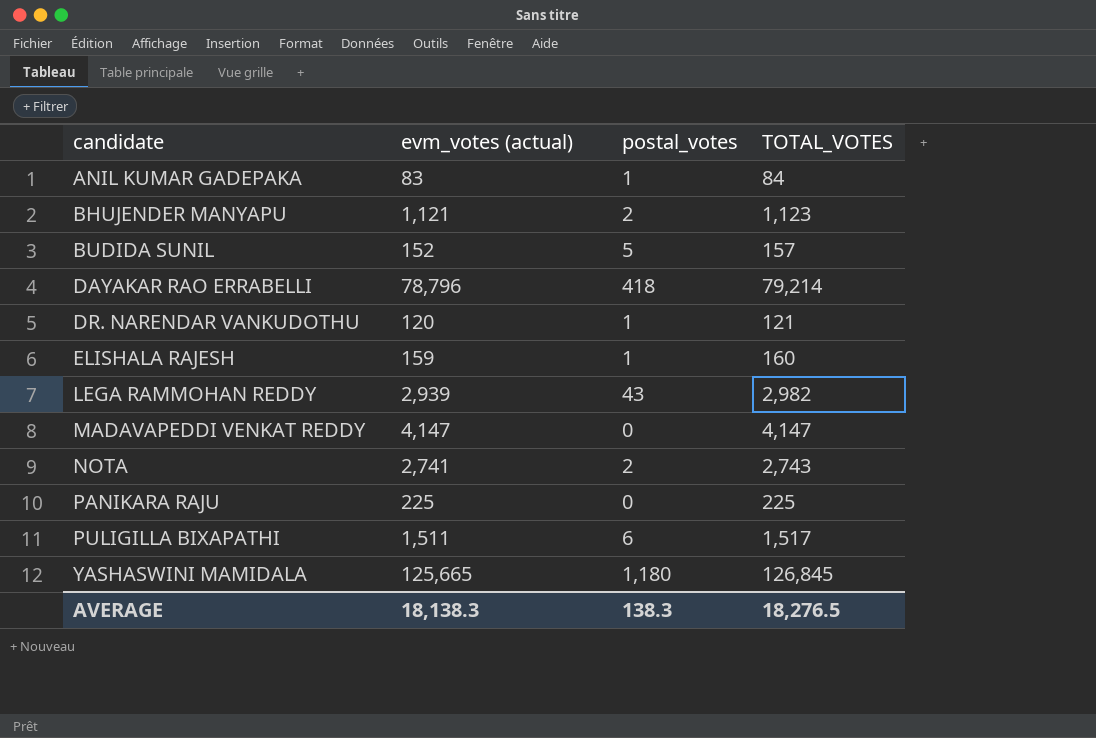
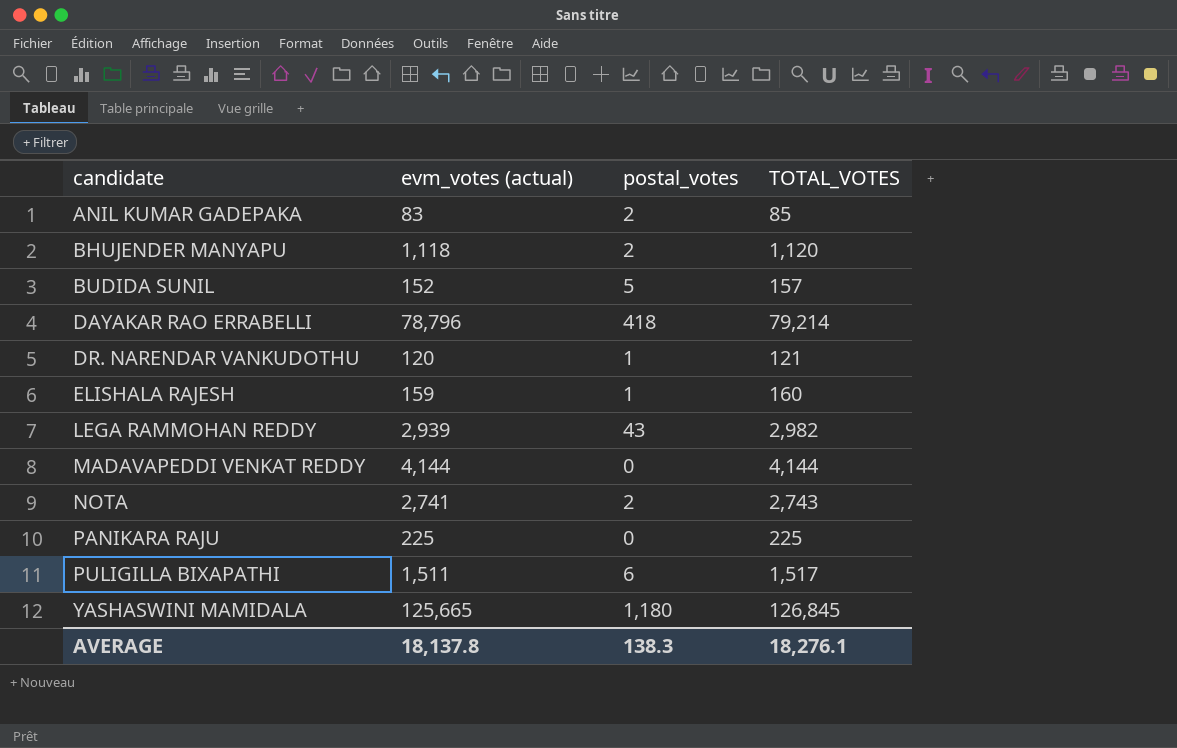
ANIL KUMAR GADEPAKA | postal_votes: 1 -> 2
ANIL KUMAR GADEPAKA | TOTAL_VOTES: 84 -> 85
BHUJENDER MANYAPU | evm_votes (actual): 1,121 -> 1,118
BHUJENDER MANYAPU | TOTAL_VOTES: 1,123 -> 1,120
MADAVAPEDDI VENKAT REDDY | evm_votes (actual): 4,147 -> 4,144
MADAVAPEDDI VENKAT REDDY | TOTAL_VOTES: 4,147 -> 4,144
AVERAGE | evm_votes (actual): 18,138.3 -> 18,137.8
AVERAGE | TOTAL_VOTES: 18,276.5 -> 18,276.1

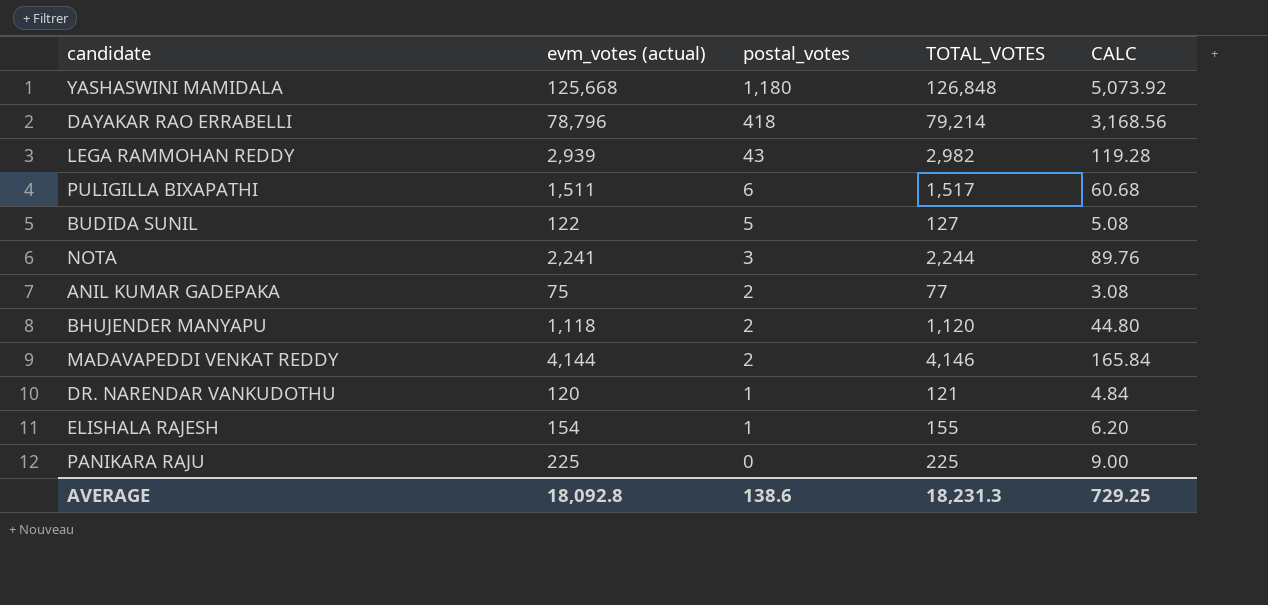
row order: candidate ascending -> postal_votes descending
column CALC | formula: none -> [TOTAL_VOTES] * 0.04
YASHASWINI MAMIDALA | evm_votes (actual): 125,665 -> 125,668
YASHASWINI MAMIDALA | TOTAL_VOTES: 126,845 -> 126,848
BUDIDA SUNIL | evm_votes (actual): 152 -> 122
BUDIDA SUNIL | TOTAL_VOTES: 157 -> 127
NOTA | evm_votes (actual): 2,741 -> 2,241
NOTA | postal_votes: 2 -> 3
NOTA | TOTAL_VOTES: 2,743 -> 2,244
ANIL KUMAR GADEPAKA | evm_votes (actual): 83 -> 75
ANIL KUMAR GADEPAKA | TOTAL_VOTES: 85 -> 77
MADAVAPEDDI VENKAT REDDY | postal_votes: 0 -> 2
MADAVAPEDDI VENKAT REDDY | TOTAL_VOTES: 4,144 -> 4,146
ELISHALA RAJESH | evm_votes (actual): 159 -> 154
ELISHALA RAJESH | TOTAL_VOTES: 160 -> 155
AVERAGE | evm_votes (actual): 18,137.8 -> 18,092.8
AVERAGE | postal_votes: 138.3 -> 138.6
AVERAGE | TOTAL_VOTES: 18,276.1 -> 18,231.3

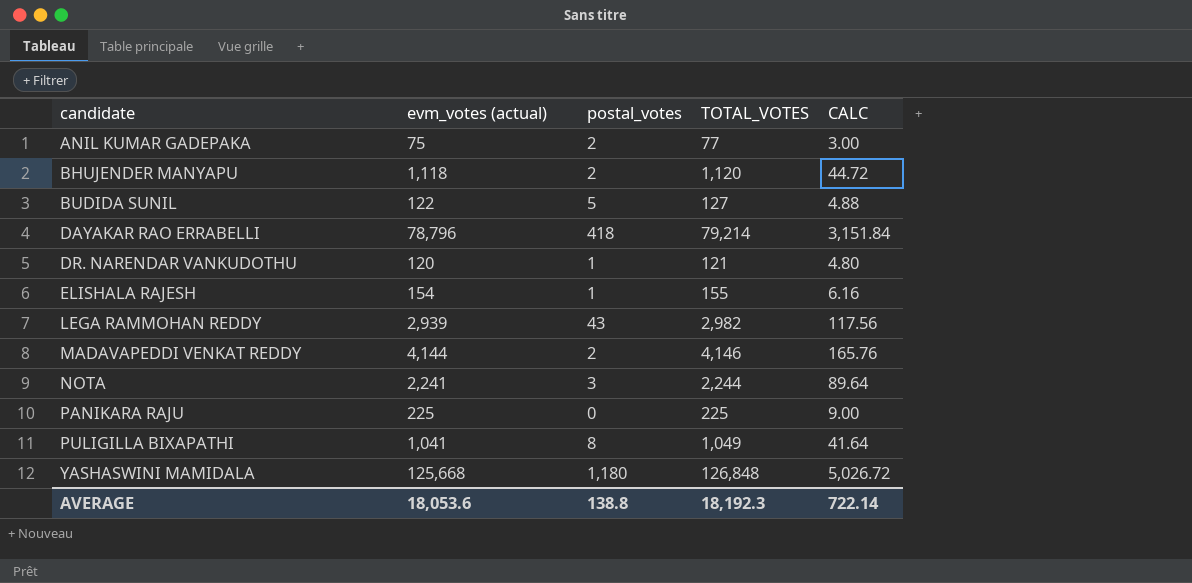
row order: postal_votes descending -> candidate ascending
column CALC | formula: [TOTAL_VOTES] * 0.04 -> [evm_votes (actual)] * 0.04
PULIGILLA BIXAPATHI | evm_votes (actual): 1,511 -> 1,041
PULIGILLA BIXAPATHI | postal_votes: 6 -> 8
PULIGILLA BIXAPATHI | TOTAL_VOTES: 1,517 -> 1,049
AVERAGE | evm_votes (actual): 18,092.8 -> 18,053.6
AVERAGE | postal_votes: 138.6 -> 138.8
AVERAGE | TOTAL_VOTES: 18,231.3 -> 18,192.3
AVERAGE | CALC: 729.25 -> 722.14

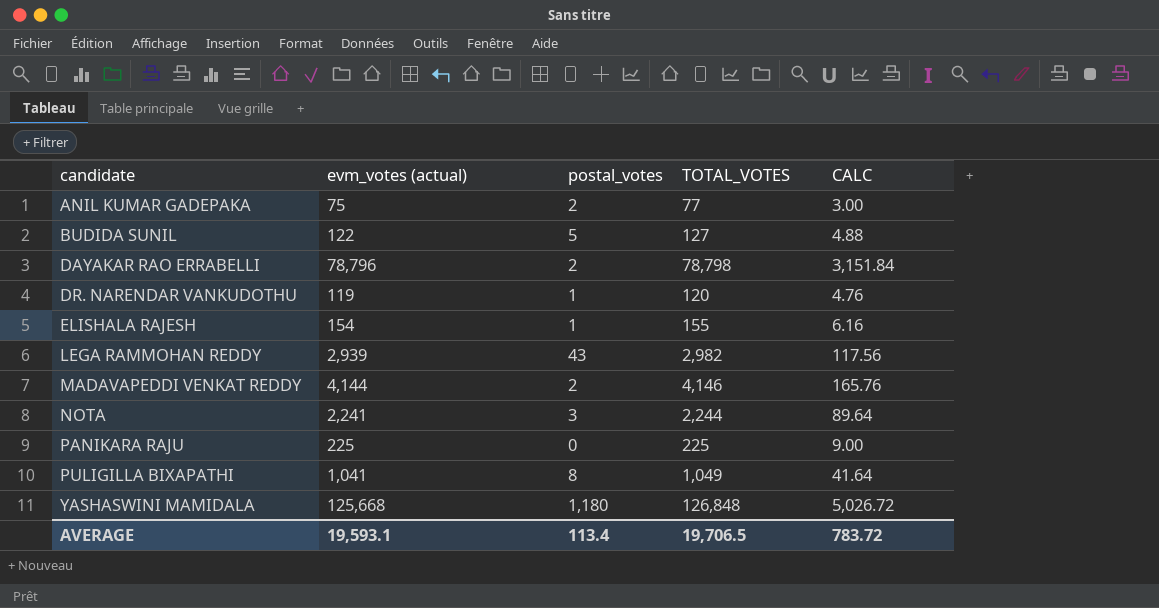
row BHUJENDER MANYAPU: 1,118 | 2 | 1,120 | 44.72 -> none
DAYAKAR RAO ERRABELLI | postal_votes: 418 -> 2
DAYAKAR RAO ERRABELLI | TOTAL_VOTES: 79,214 -> 78,798
DR. NARENDAR VANKUDOTHU | evm_votes (actual): 120 -> 119
DR. NARENDAR VANKUDOTHU | TOTAL_VOTES: 121 -> 120
DR. NARENDAR VANKUDOTHU | CALC: 4.80 -> 4.76
AVERAGE | evm_votes (actual): 18,053.6 -> 19,593.1
AVERAGE | postal_votes: 138.8 -> 113.4
AVERAGE | TOTAL_VOTES: 18,192.3 -> 19,706.5
AVERAGE | CALC: 722.14 -> 783.72

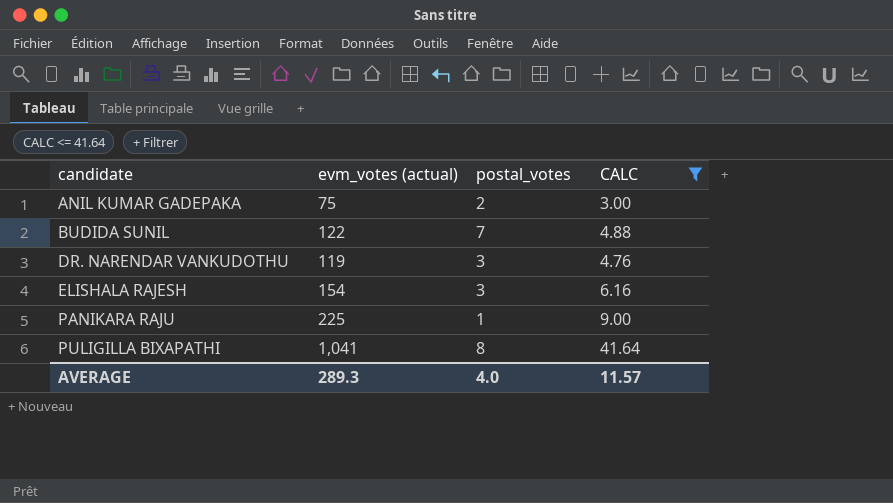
filter: none -> CALC <= 41.64
column TOTAL_VOTES | formula: [evm_votes (actual)] + [postal_votes] -> none
BUDIDA SUNIL | postal_votes: 5 -> 7
DR. NARENDAR VANKUDOTHU | postal_votes: 1 -> 3
ELISHALA RAJESH | postal_votes: 1 -> 3
PANIKARA RAJU | postal_votes: 0 -> 1
AVERAGE | evm_votes (actual): 19,593.1 -> 289.3
AVERAGE | postal_votes: 113.4 -> 4.0
AVERAGE | CALC: 783.72 -> 11.57

